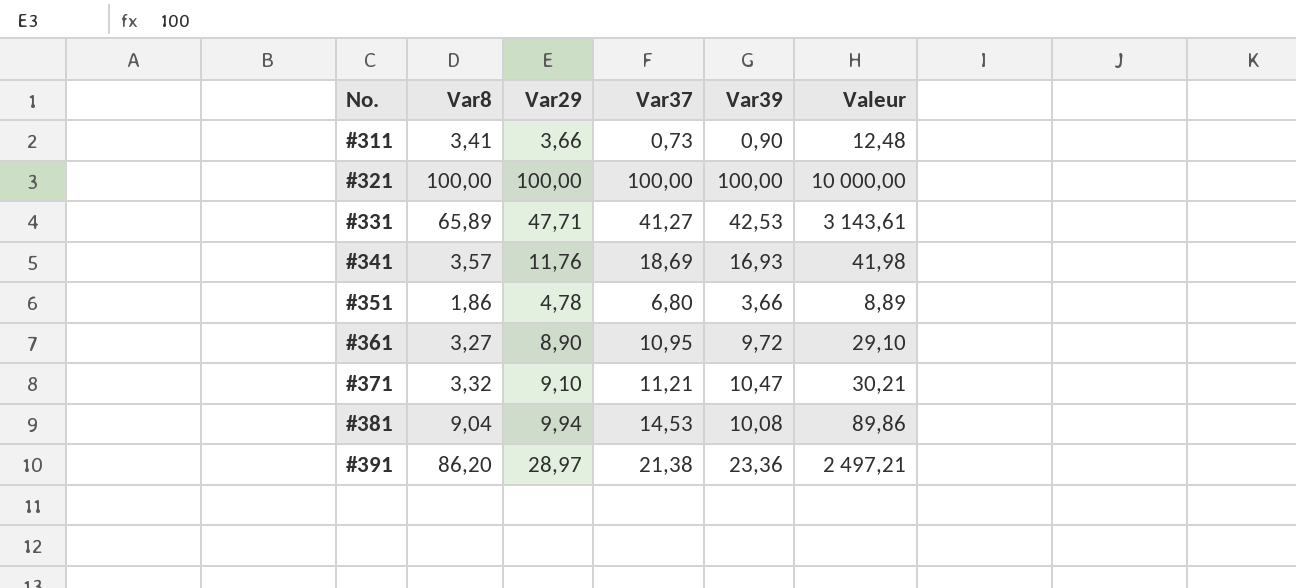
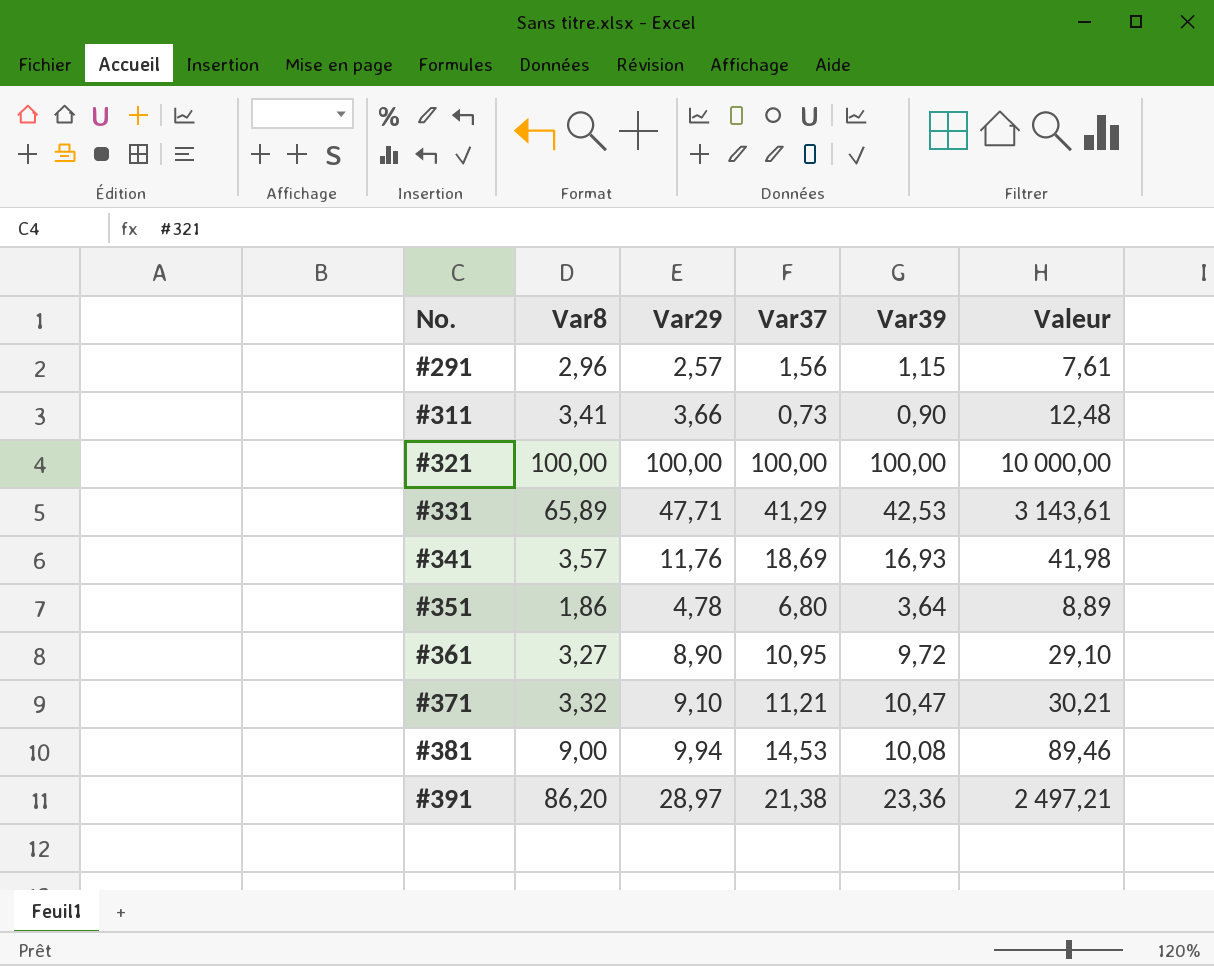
row #291: none -> 2,96 | 2,57 | 1,56 | 1,15 | 7,61
#331 | Var37: 41,27 -> 41,29
#351 | Var39: 3,66 -> 3,64
#381 | Var8: 9,04 -> 9,00
#381 | Valeur: 89,86 -> 89,46

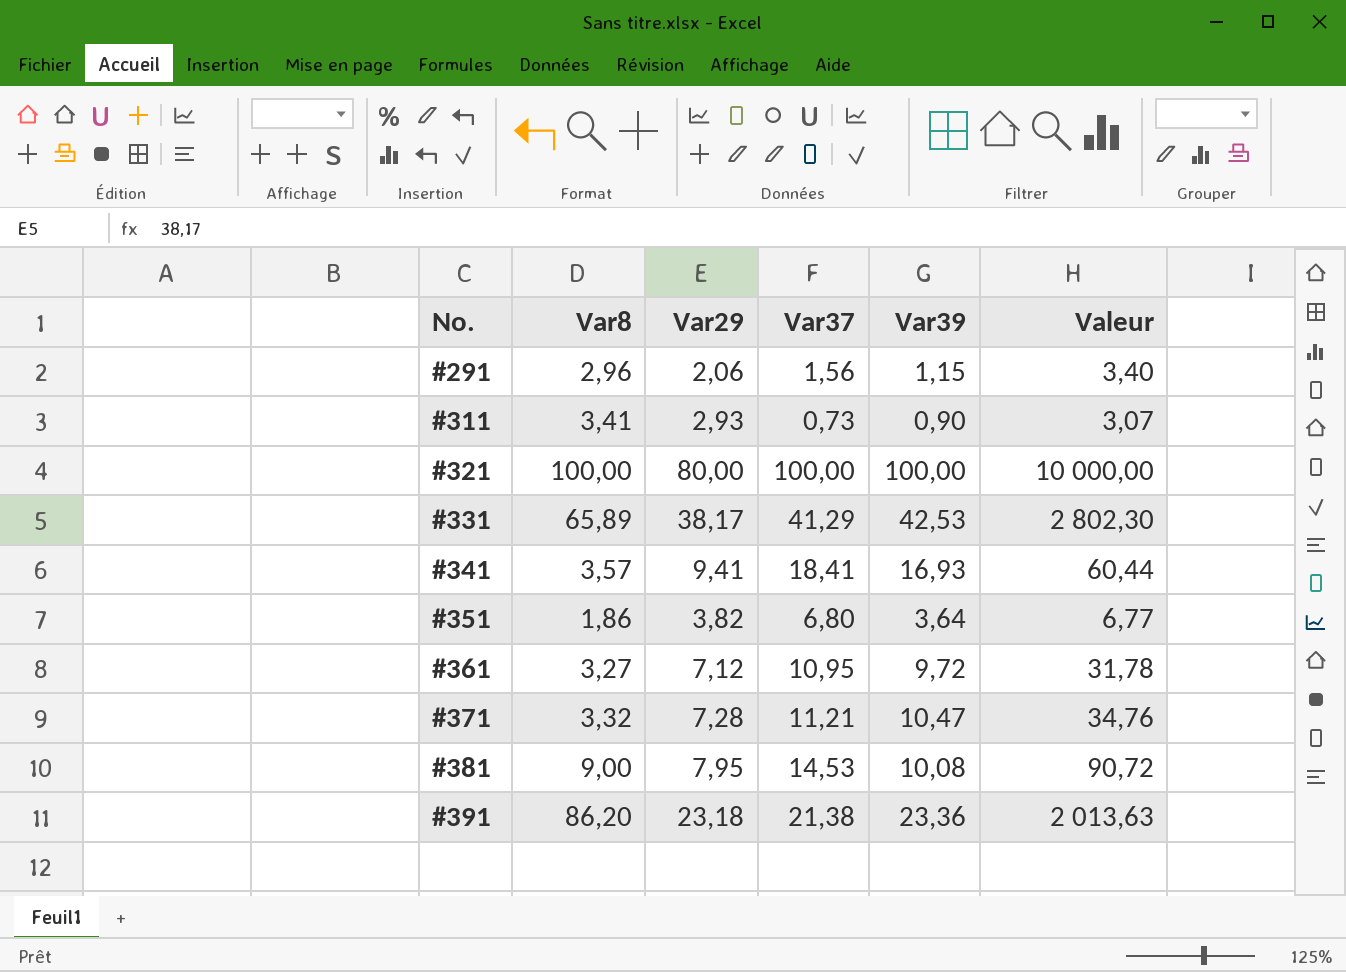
column Valeur | formula: [Var8] * [Var29] -> [Var8] * [Var39]
#291 | Var29: 2,57 -> 2,06
#311 | Var29: 3,66 -> 2,93
#321 | Var29: 100,00 -> 80,00
#331 | Var29: 47,71 -> 38,17
#341 | Var29: 11,76 -> 9,41
#341 | Var37: 18,69 -> 18,41
#351 | Var29: 4,78 -> 3,82
#361 | Var29: 8,90 -> 7,12
#371 | Var29: 9,10 -> 7,28
#381 | Var29: 9,94 -> 7,95
#391 | Var29: 28,97 -> 23,18

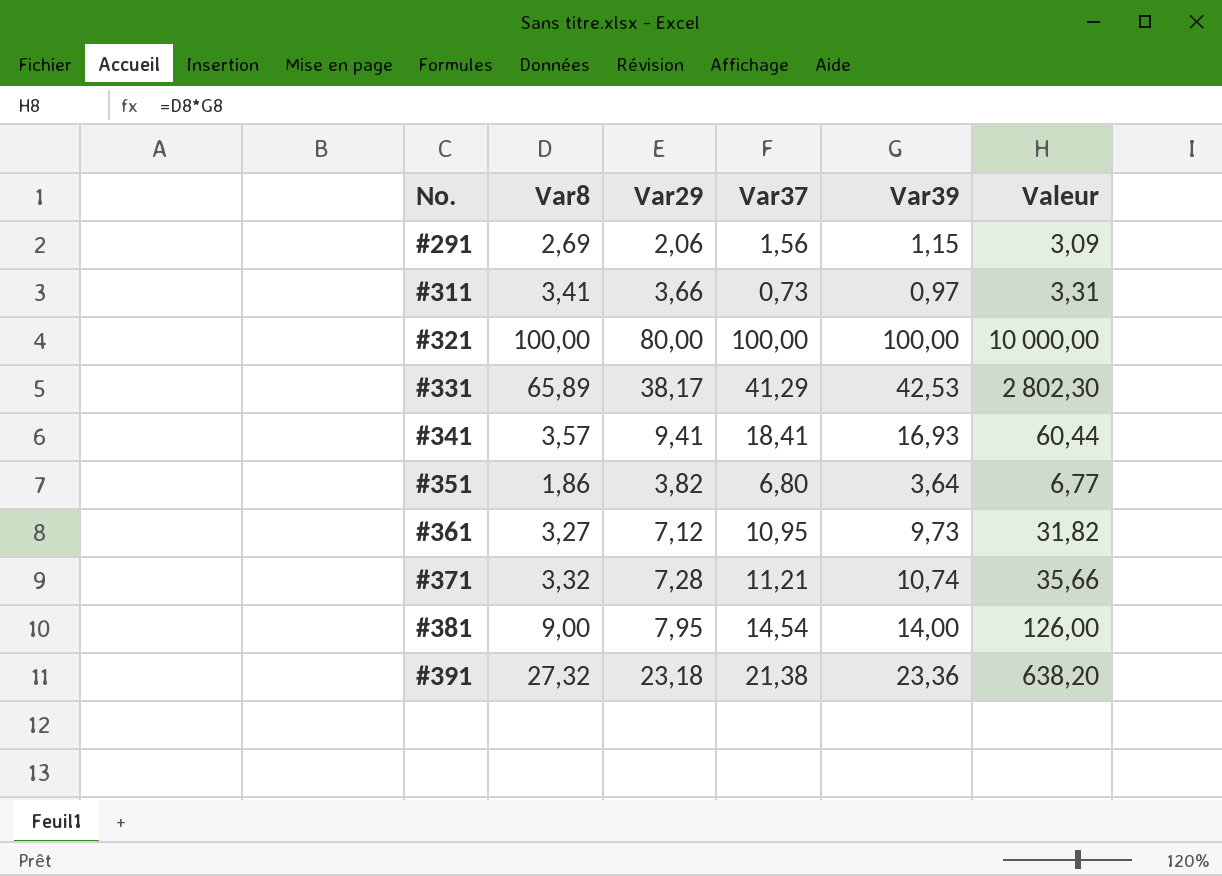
#291 | Var8: 2,96 -> 2,69
#291 | Valeur: 3,40 -> 3,09
#311 | Var29: 2,93 -> 3,66
#311 | Var39: 0,90 -> 0,97
#311 | Valeur: 3,07 -> 3,31
#361 | Var39: 9,72 -> 9,73
#361 | Valeur: 31,78 -> 31,82
#371 | Var39: 10,47 -> 10,74
#371 | Valeur: 34,76 -> 35,66
#381 | Var37: 14,53 -> 14,54
#381 | Var39: 10,08 -> 14,00
#381 | Valeur: 90,72 -> 126,00
#391 | Var8: 86,20 -> 27,32
#391 | Valeur: 2 013,63 -> 638,20

